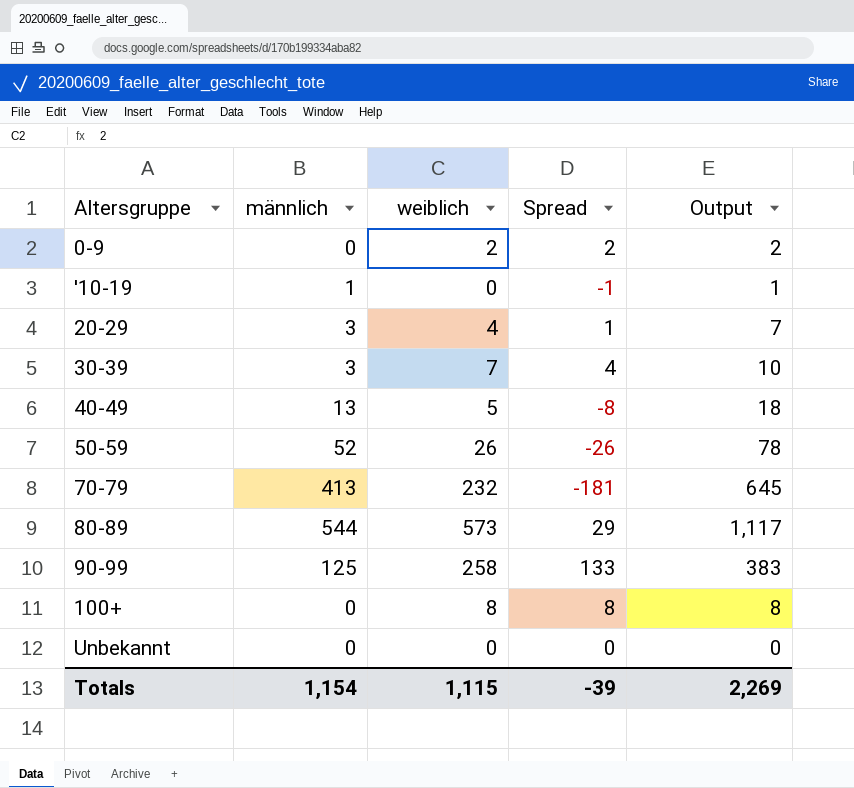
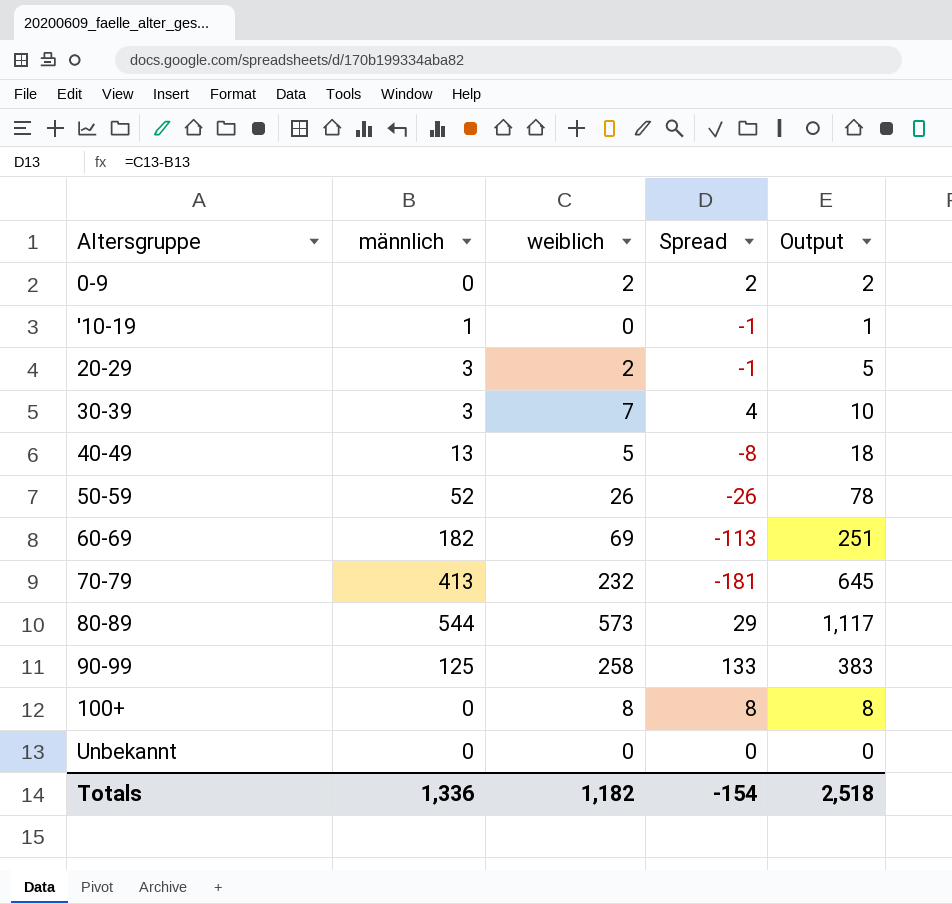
20-29 | weiblich: 4 -> 2
20-29 | Spread: 1 -> -1
20-29 | Output: 7 -> 5
row 60-69: none -> 182 | 69 | -113 | 251
Totals | männlich: 1,154 -> 1,336
Totals | weiblich: 1,115 -> 1,182
Totals | Spread: -39 -> -154
Totals | Output: 2,269 -> 2,518

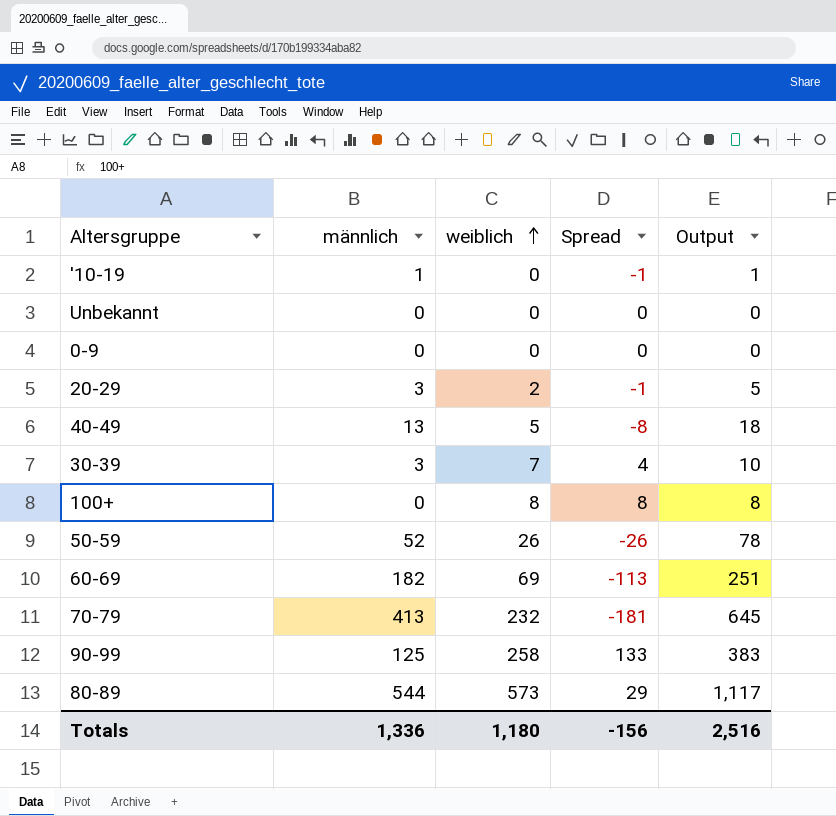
row order: none -> weiblich ascending
0-9 | weiblich: 2 -> 0
0-9 | Spread: 2 -> 0
0-9 | Output: 2 -> 0
Totals | weiblich: 1,182 -> 1,180
Totals | Spread: -154 -> -156
Totals | Output: 2,518 -> 2,516

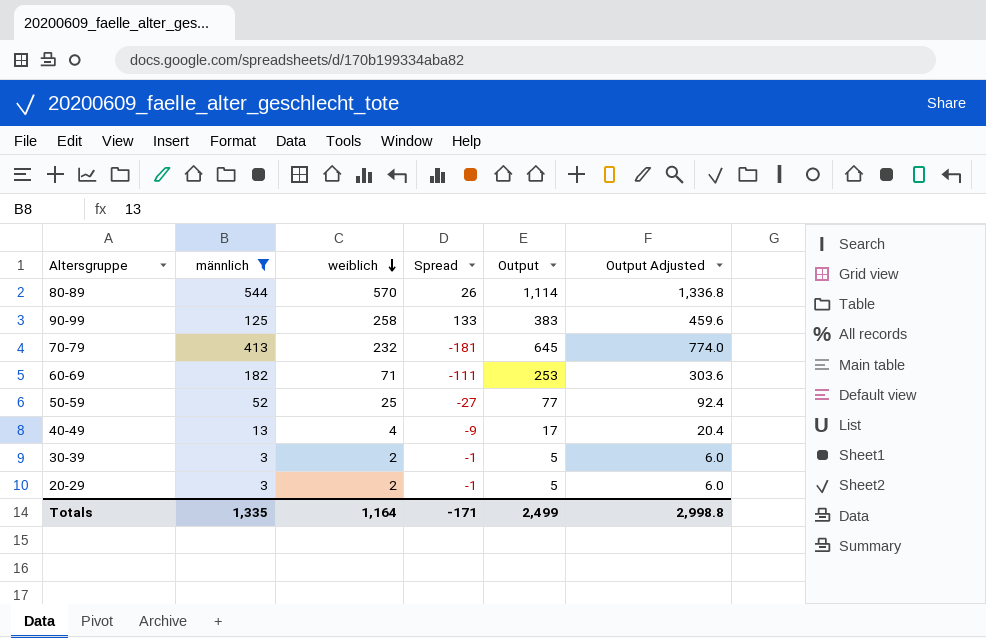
filter: none -> männlich >= 3
row order: weiblich ascending -> weiblich descending
column Output Adjusted | formula: none -> [Output] * 1.2
80-89 | weiblich: 573 -> 570
80-89 | Spread: 29 -> 26
80-89 | Output: 1,117 -> 1,114
60-69 | weiblich: 69 -> 71
60-69 | Spread: -113 -> -111
60-69 | Output: 251 -> 253
50-59 | weiblich: 26 -> 25
50-59 | Spread: -26 -> -27
50-59 | Output: 78 -> 77
40-49 | weiblich: 5 -> 4
40-49 | Spread: -8 -> -9
40-49 | Output: 18 -> 17
30-39 | weiblich: 7 -> 2
30-39 | Spread: 4 -> -1
30-39 | Output: 10 -> 5
Totals | männlich: 1,336 -> 1,335
Totals | weiblich: 1,180 -> 1,164
Totals | Spread: -156 -> -171
Totals | Output: 2,516 -> 2,499

